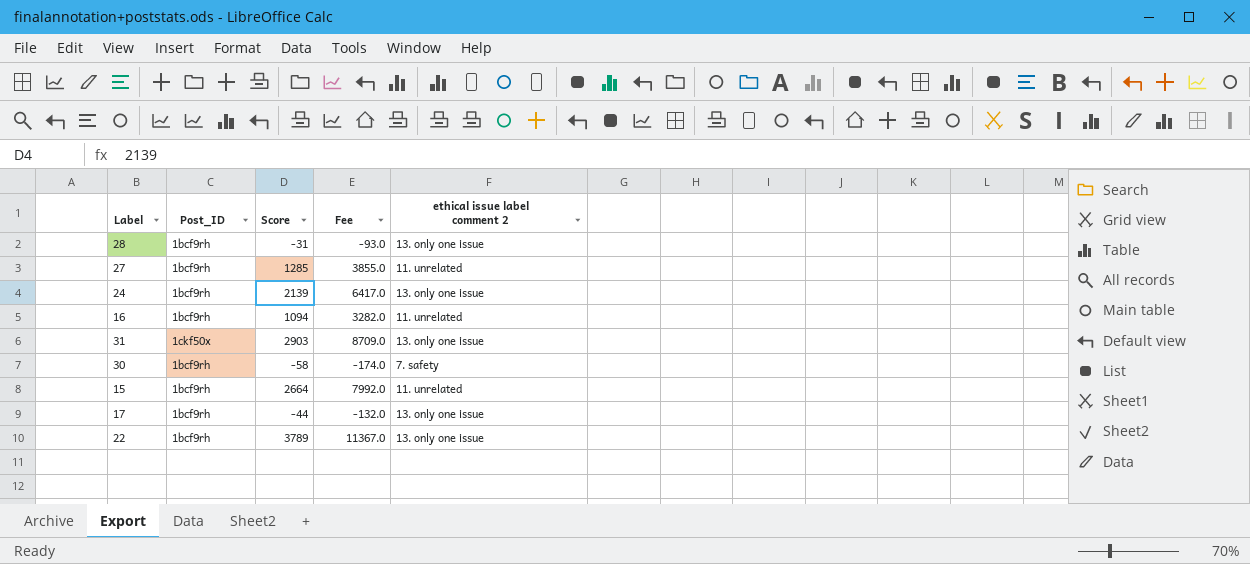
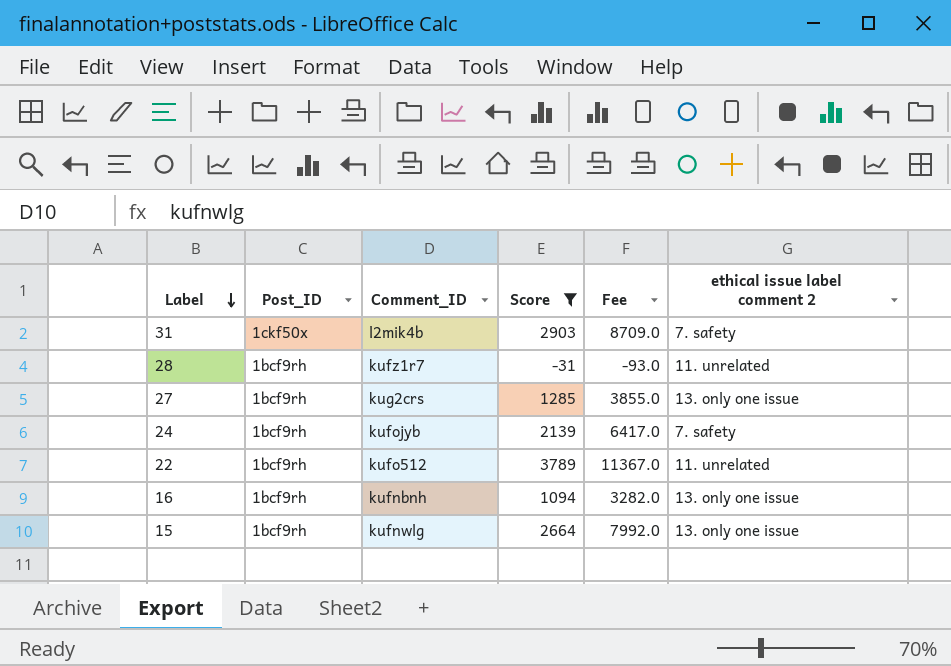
filter: none -> Score >= -31
row order: none -> Label descending
column Comment_ID | position: none -> 3
31 | ethical issue label comment 2: 13. only one issue -> 7. safety
28 | ethical issue label comment 2: 13. only one issue -> 11. unrelated
27 | ethical issue label comment 2: 11. unrelated -> 13. only one issue
24 | ethical issue label comment 2: 13. only one issue -> 7. safety
22 | ethical issue label comment 2: 13. only one issue -> 11. unrelated
16 | ethical issue label comment 2: 11. unrelated -> 13. only one issue
15 | ethical issue label comment 2: 11. unrelated -> 13. only one issue

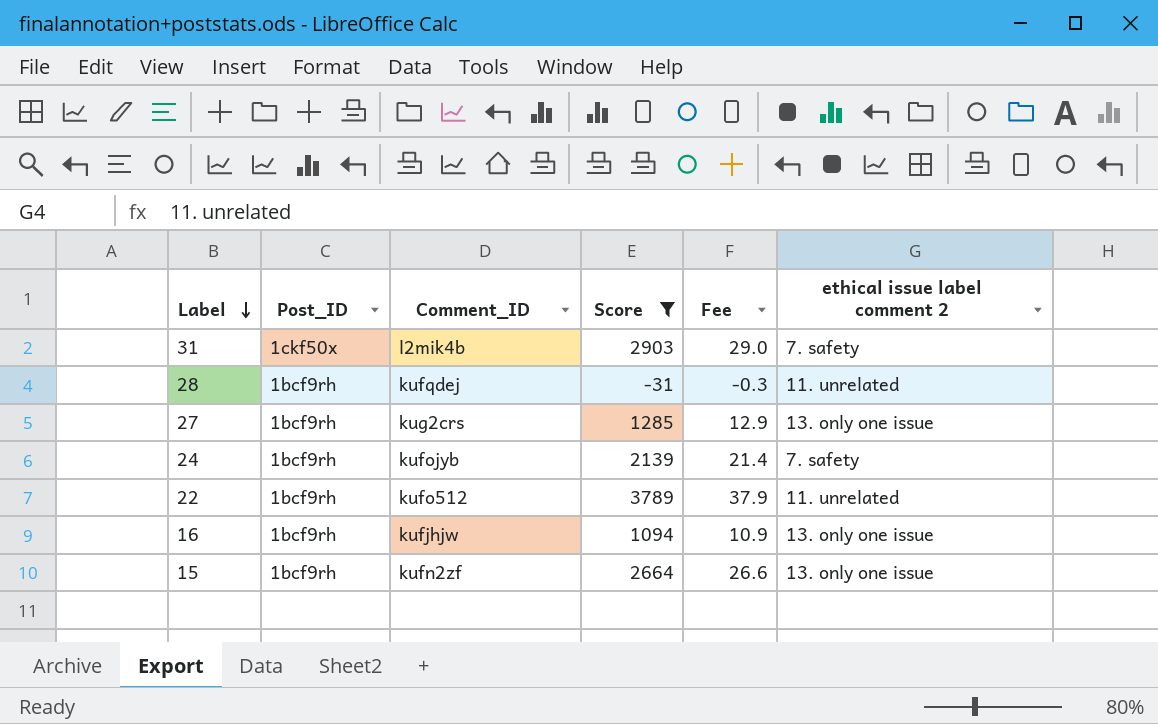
column Fee | formula: [Score] * 3 -> [Score] * 0.01
28 | Comment_ID: kufz1r7 -> kufqdej
16 | Comment_ID: kufnbnh -> kufjhjw
15 | Comment_ID: kufnwlg -> kufn2zf

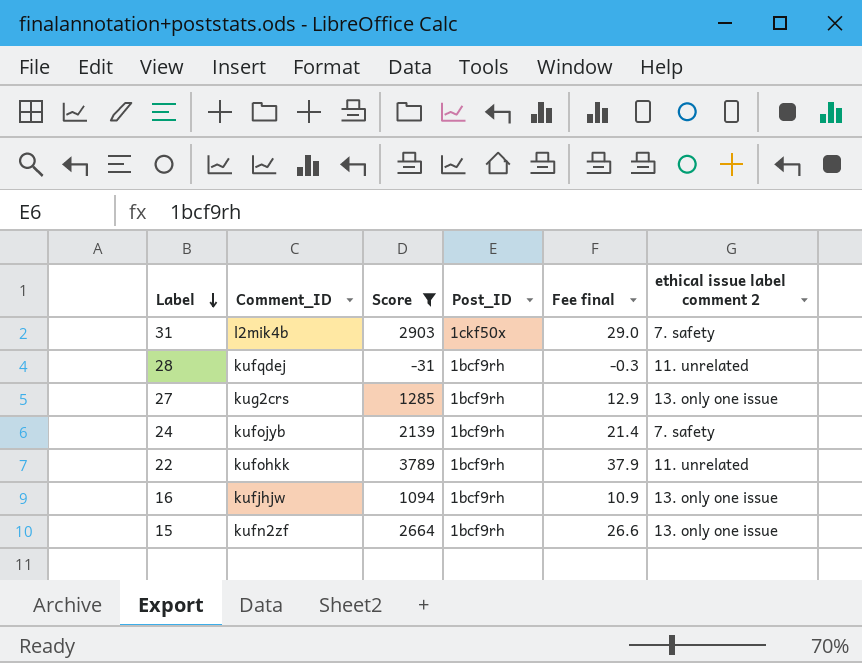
column Post_ID | position: 2 -> 4
column name: Fee -> Fee final
22 | Comment_ID: kufo512 -> kufohkk

